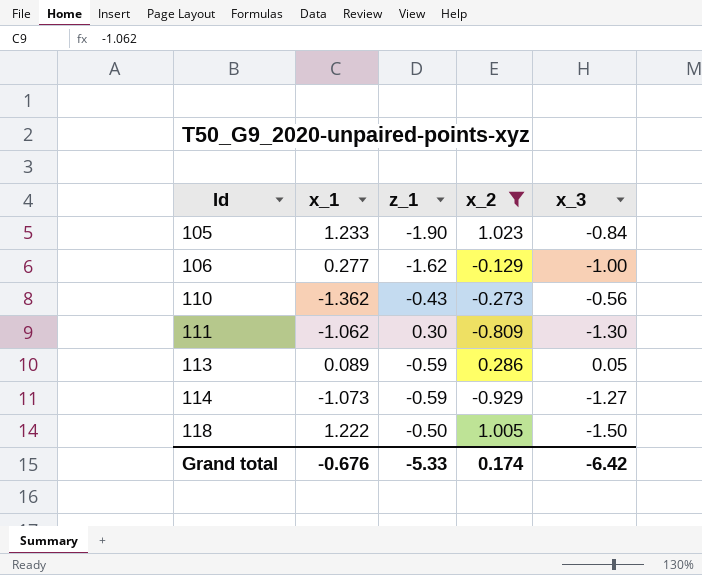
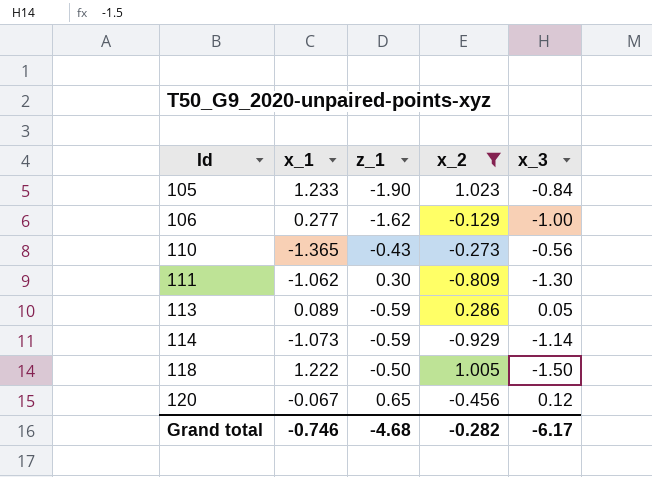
110 | x_1: -1.362 -> -1.365
114 | x_3: -1.27 -> -1.14
row 120: none -> -0.067 | 0.65 | -0.456 | 0.12
Grand total | x_1: -0.676 -> -0.746
Grand total | z_1: -5.33 -> -4.68
Grand total | x_2: 0.174 -> -0.282
Grand total | x_3: -6.42 -> -6.17

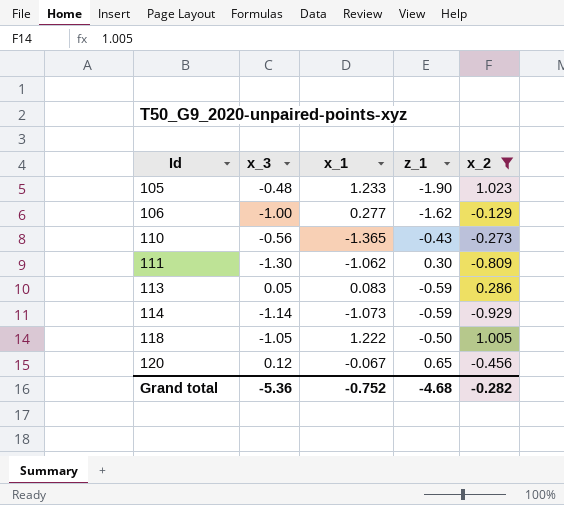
column x_3 | position: 5 -> 2
105 | x_3: -0.84 -> -0.48
113 | x_1: 0.089 -> 0.083
118 | x_3: -1.50 -> -1.05
Grand total | x_3: -6.17 -> -5.36
Grand total | x_1: -0.746 -> -0.752

